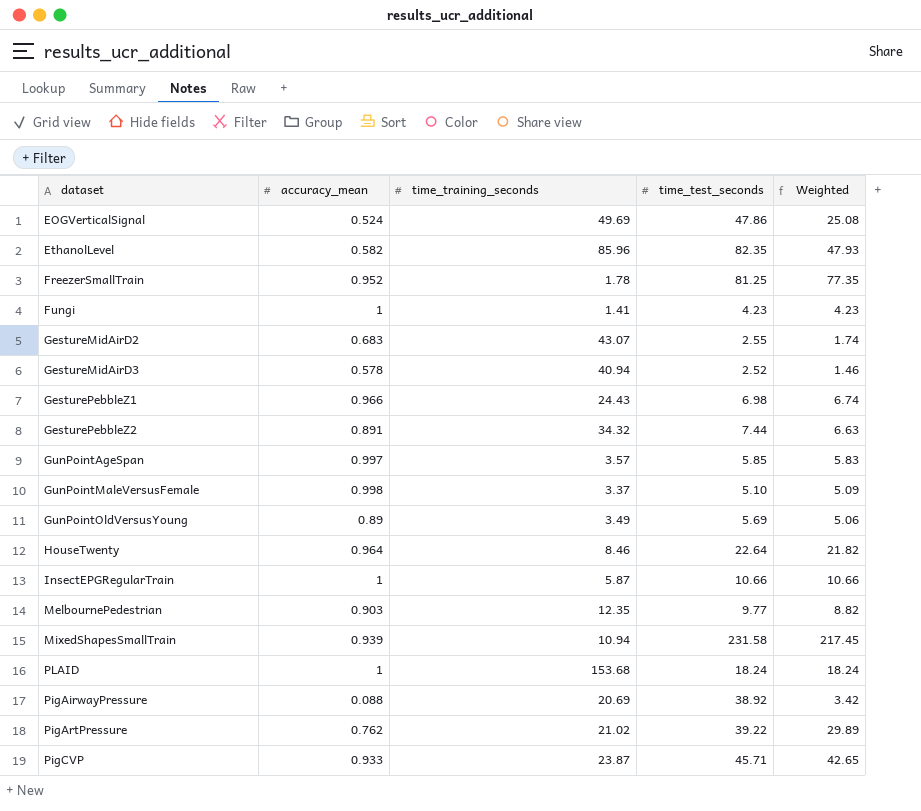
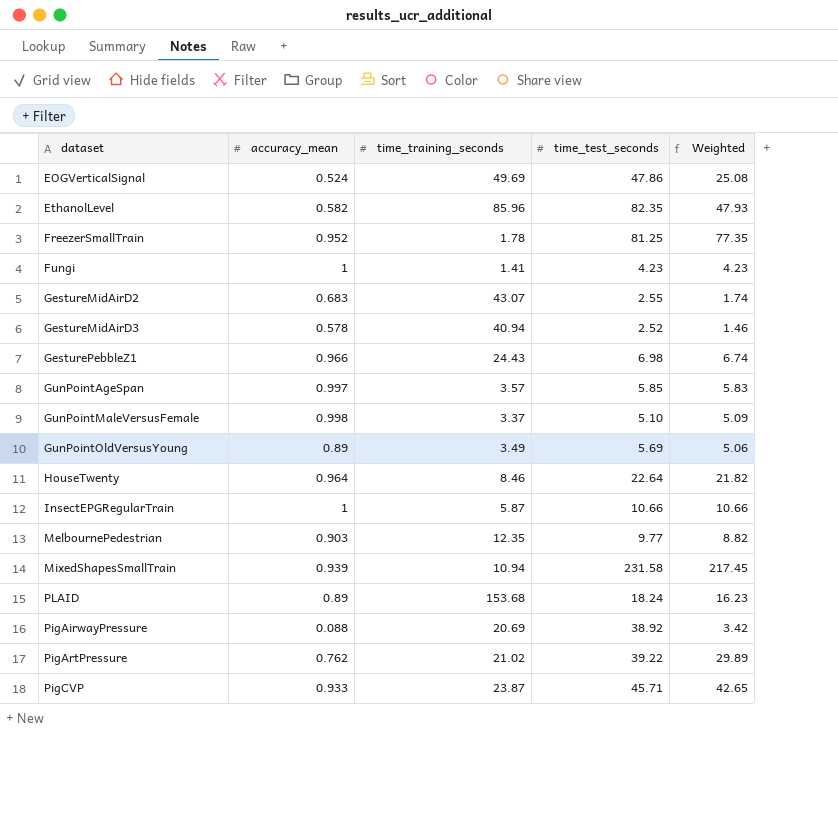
row GesturePebbleZ2: 0.891 | 34.32 | 7.44 | 6.63 -> none
PLAID | accuracy_mean: 1 -> 0.89
PLAID | Weighted: 18.24 -> 16.23

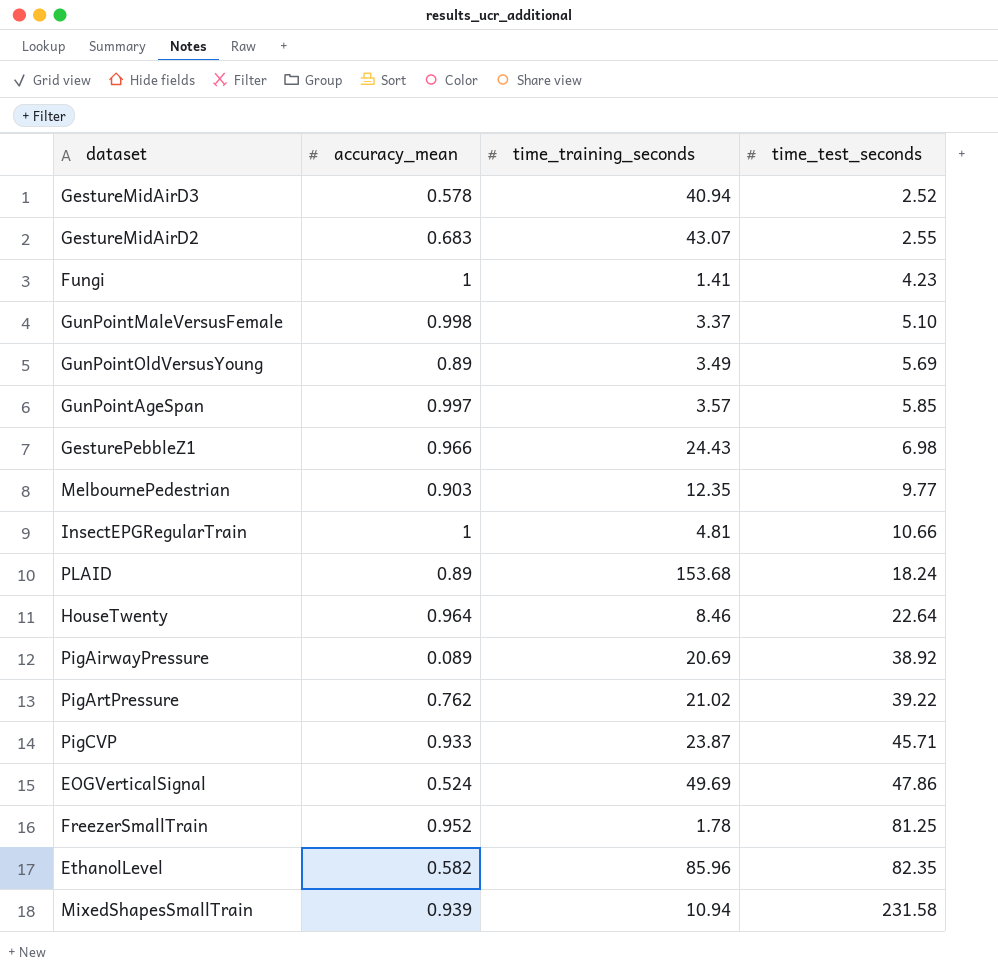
row order: none -> time_test_seconds ascending
column Weighted | formula: [accuracy_mean] * [time_test_seconds] -> none
InsectEPGRegularTrain | time_training_seconds: 5.87 -> 4.81
PigAirwayPressure | accuracy_mean: 0.088 -> 0.089

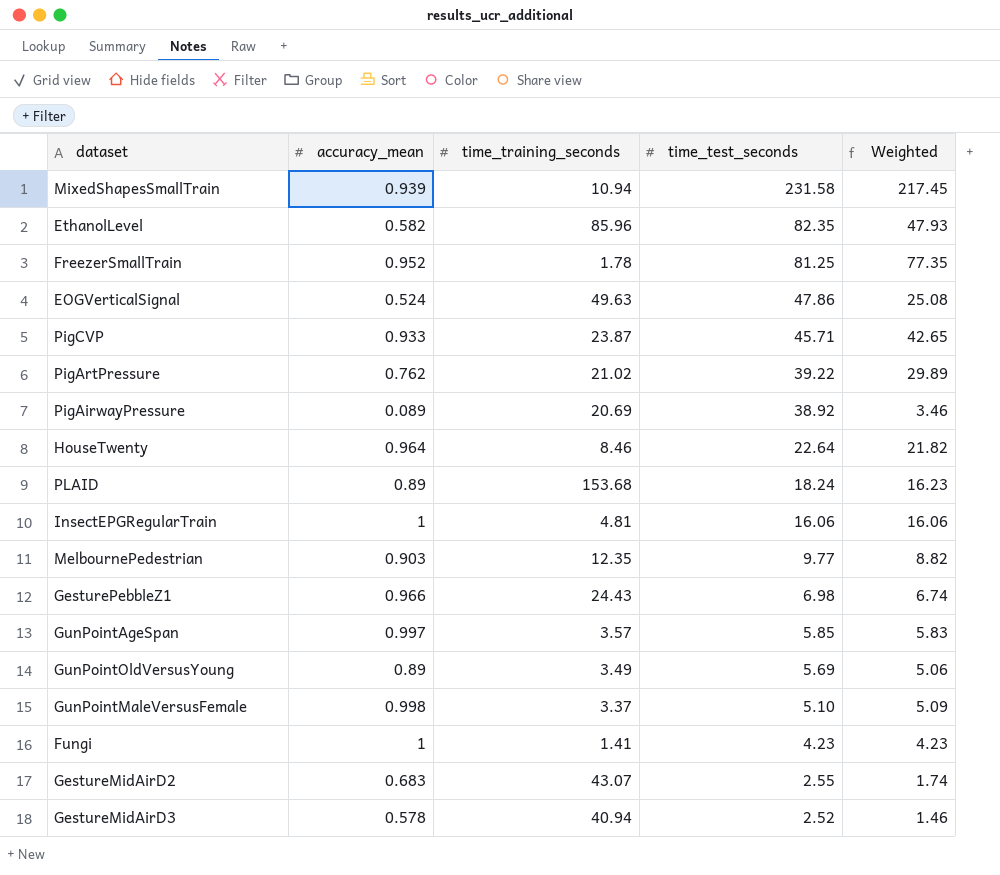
row order: time_test_seconds ascending -> time_test_seconds descending
column Weighted | formula: none -> [accuracy_mean] * [time_test_seconds]
EOGVerticalSignal | time_training_seconds: 49.69 -> 49.63
InsectEPGRegularTrain | time_test_seconds: 10.66 -> 16.06

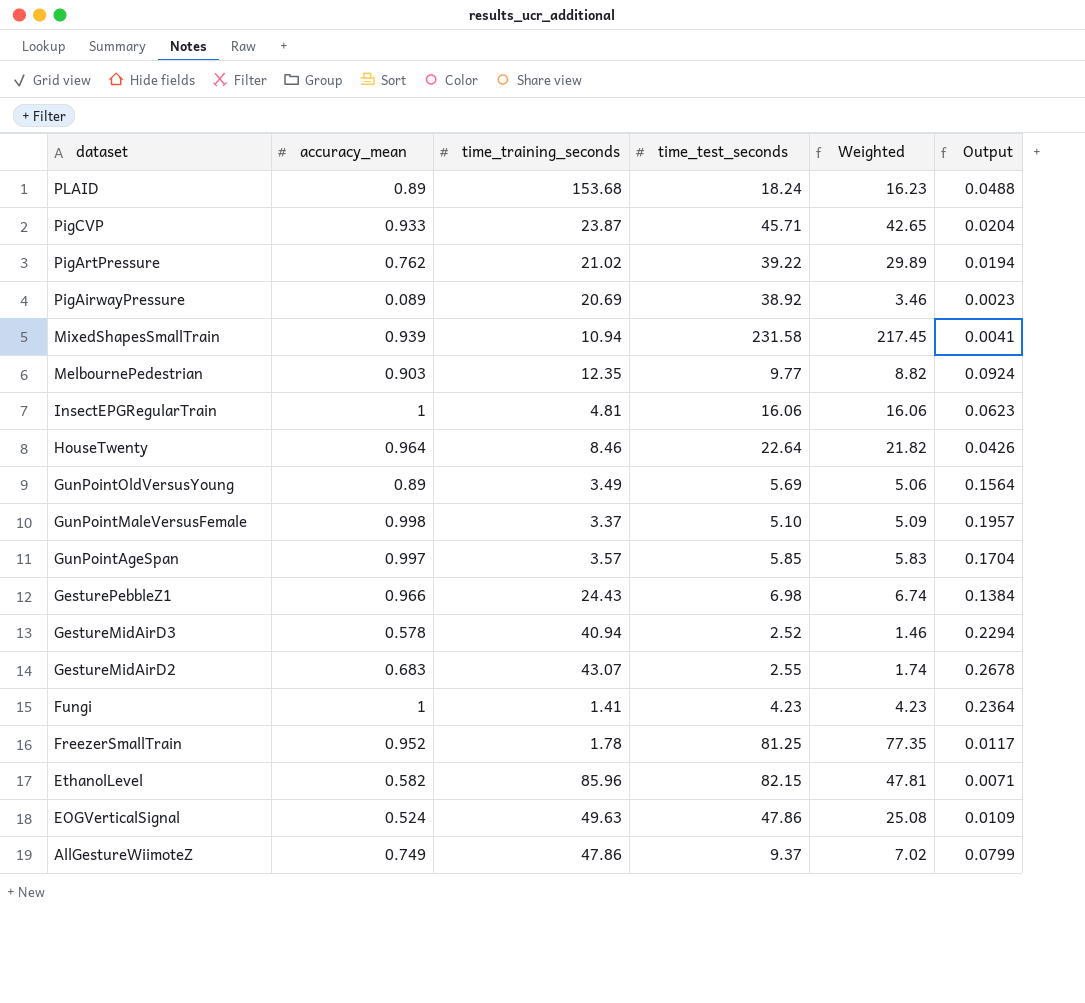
row order: time_test_seconds descending -> dataset descending
column Output | formula: none -> [accuracy_mean] / [time_test_seconds]
EthanolLevel | time_test_seconds: 82.35 -> 82.15
EthanolLevel | Weighted: 47.93 -> 47.81
row AllGestureWiimoteZ: none -> 0.749 | 47.86 | 9.37 | 7.02 | 0.0799

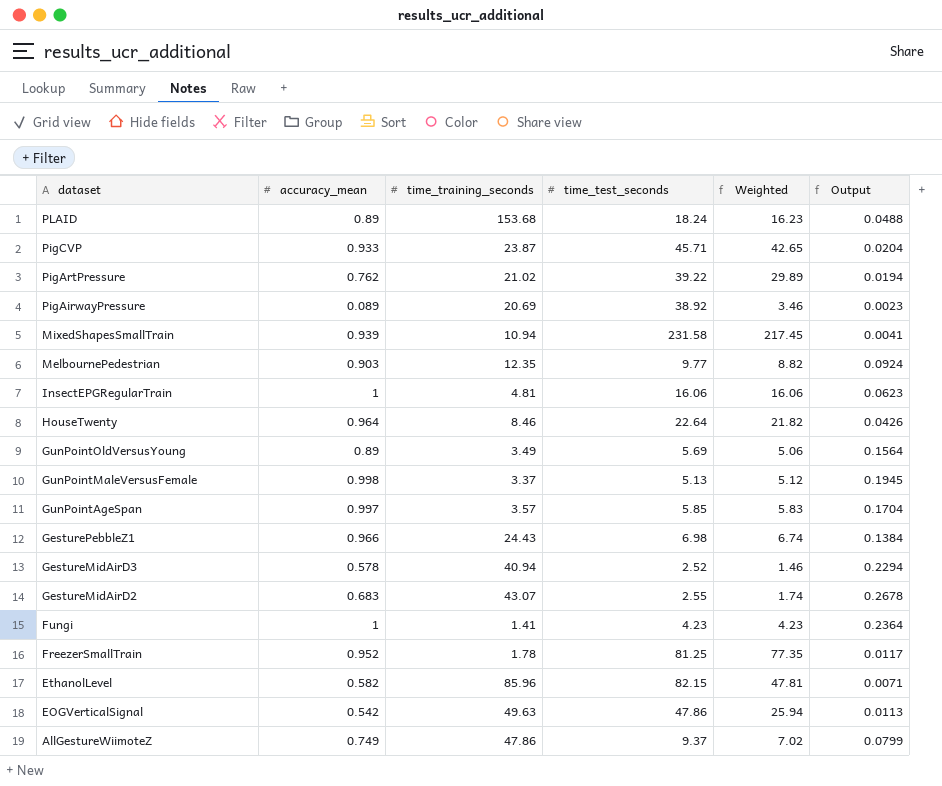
GunPointMaleVersusFemale | time_test_seconds: 5.10 -> 5.13
GunPointMaleVersusFemale | Weighted: 5.09 -> 5.12
GunPointMaleVersusFemale | Output: 0.1957 -> 0.1945
EOGVerticalSignal | accuracy_mean: 0.524 -> 0.542
EOGVerticalSignal | Weighted: 25.08 -> 25.94
EOGVerticalSignal | Output: 0.0109 -> 0.0113

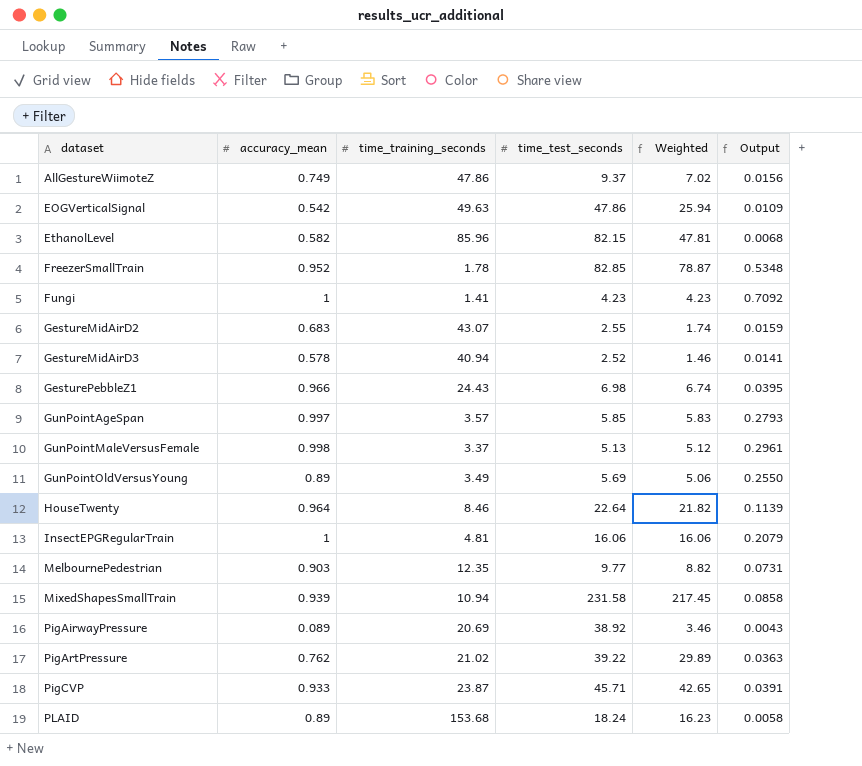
row order: dataset descending -> dataset ascending
column Output | formula: [accuracy_mean] / [time_test_seconds] -> [accuracy_mean] / [time_training_seconds]
FreezerSmallTrain | time_test_seconds: 81.25 -> 82.85
FreezerSmallTrain | Weighted: 77.35 -> 78.87

